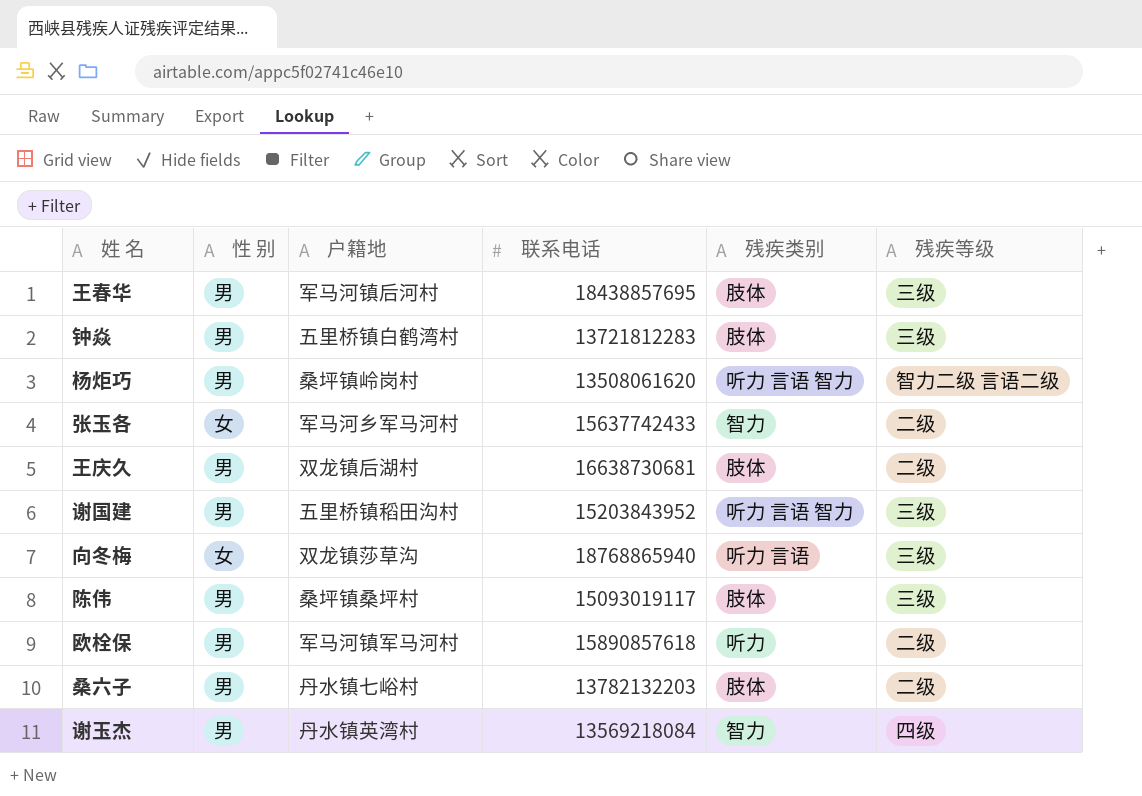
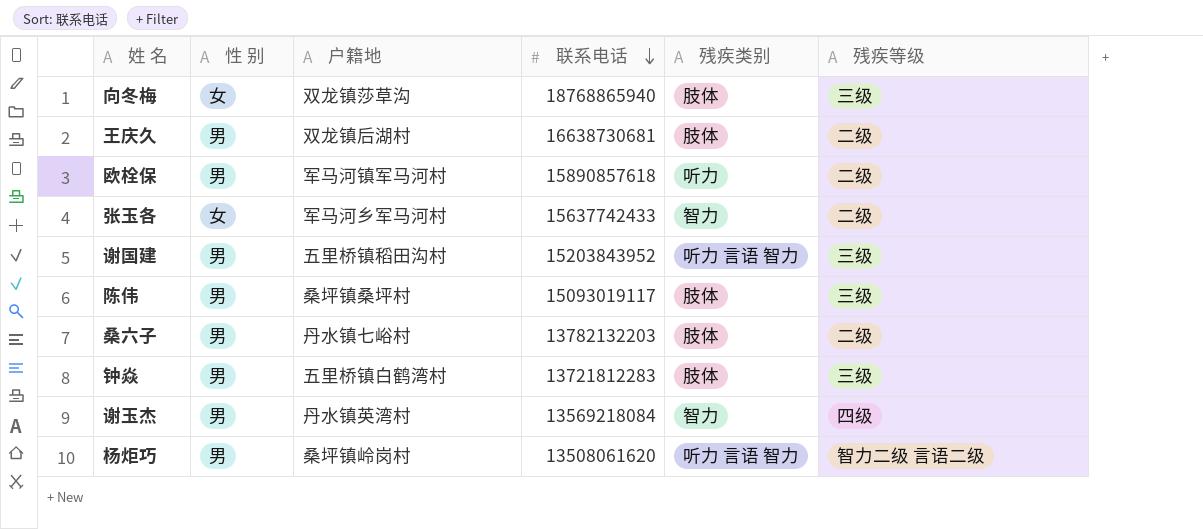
row order: none -> 联系电话 descending
row 王春华: 男 | 军马河镇后河村 | 18438857695 | 肢体 | 三级 -> none
向冬梅 | 残疾类别: 听力 言语 -> 肢体

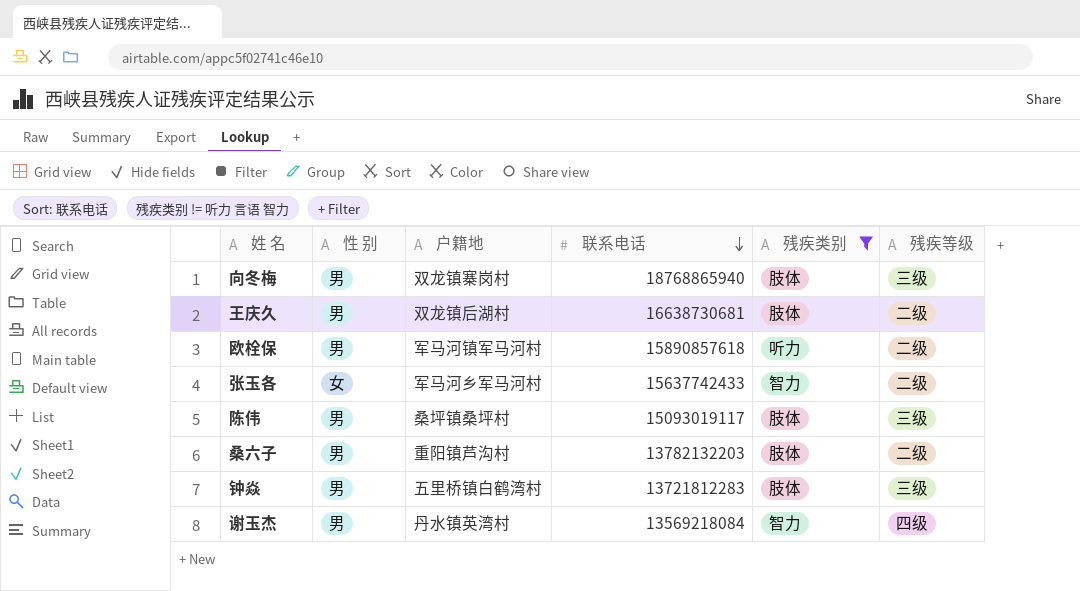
filter: none -> 残疾类别 != 听力 言语 智力
向冬梅 | 性 别: 女 -> 男
向冬梅 | 户籍地: 双龙镇莎草沟 -> 双龙镇寨岗村
桑六子 | 户籍地: 丹水镇七峪村 -> 重阳镇芦沟村

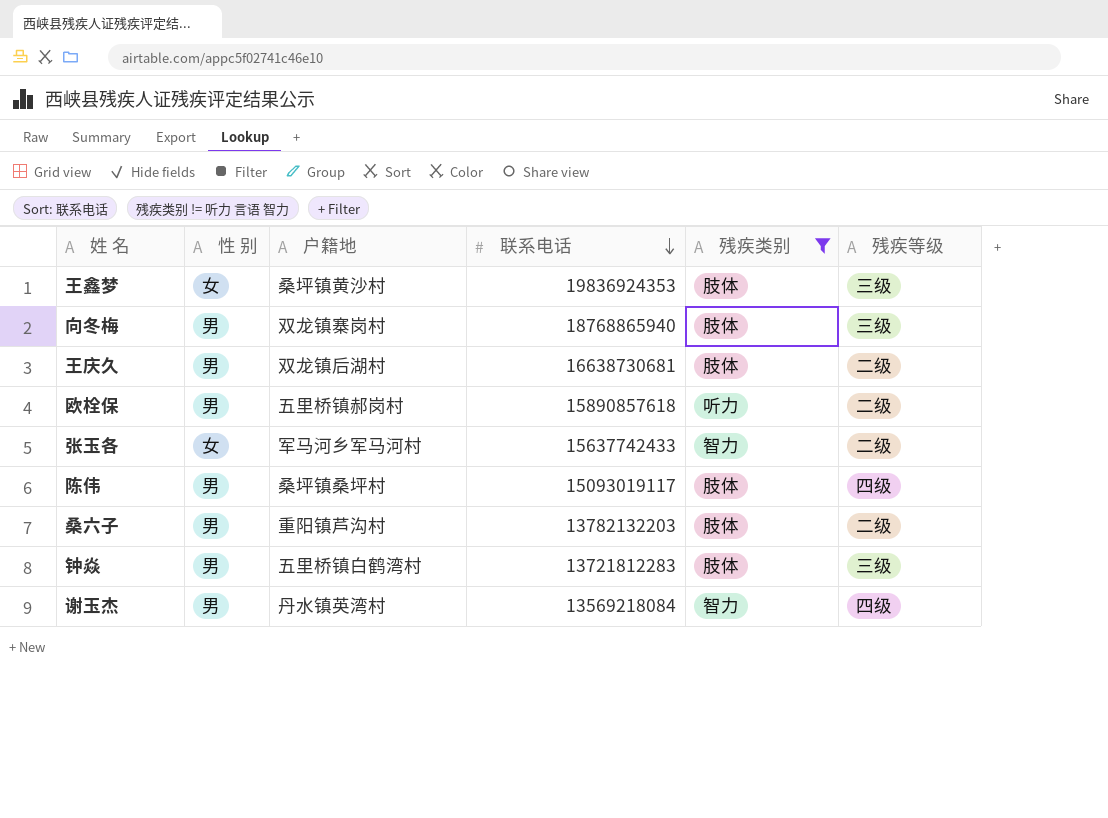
row 王鑫梦: none -> 女 | 桑坪镇黄沙村 | 19836924353 | 肢体 | 三级
欧栓保 | 户籍地: 军马河镇军马河村 -> 五里桥镇郝岗村
陈伟 | 残疾等级: 三级 -> 四级

